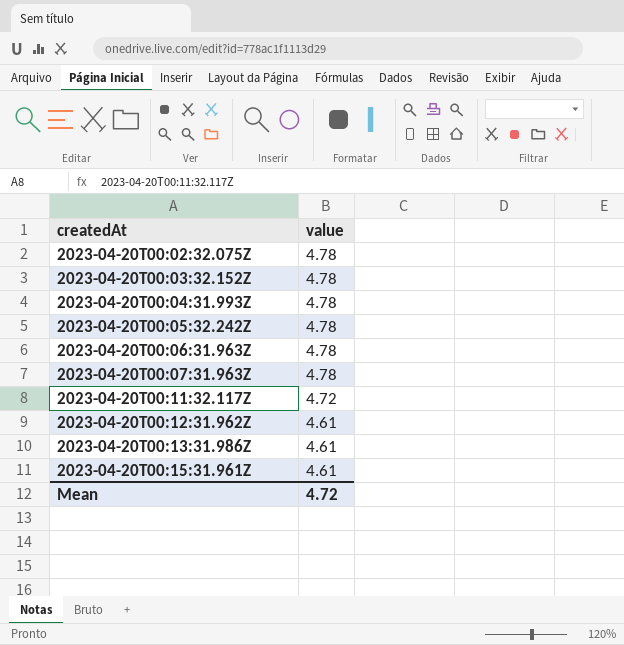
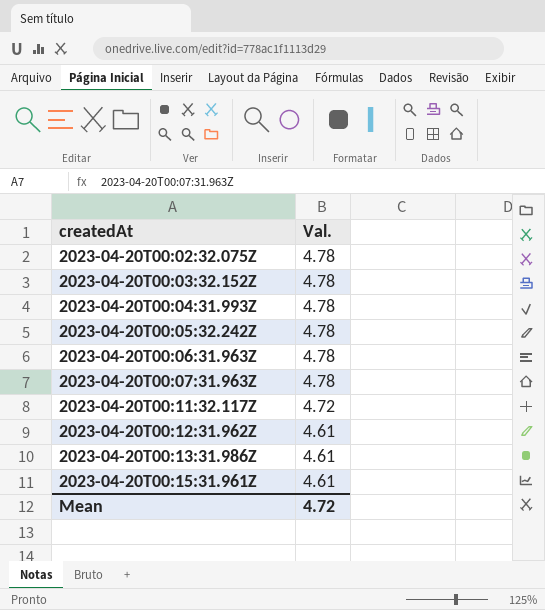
column name: value -> Val.

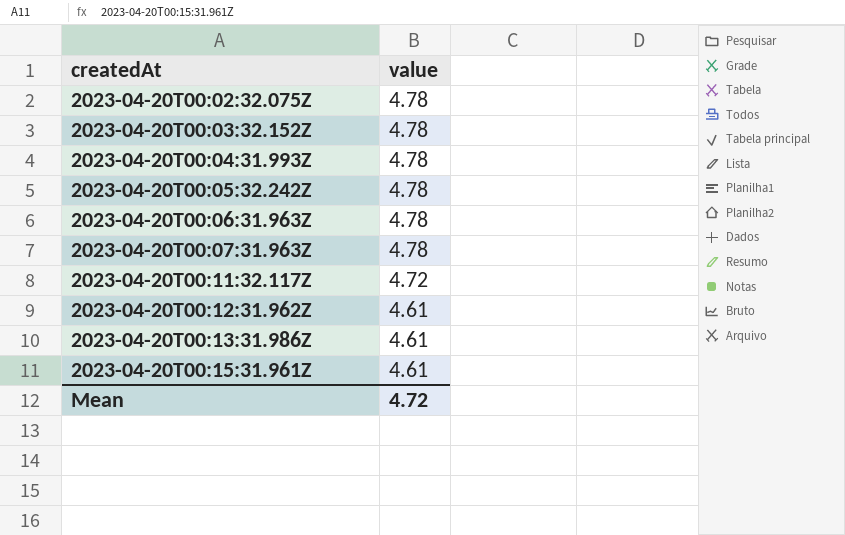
column name: Val. -> value

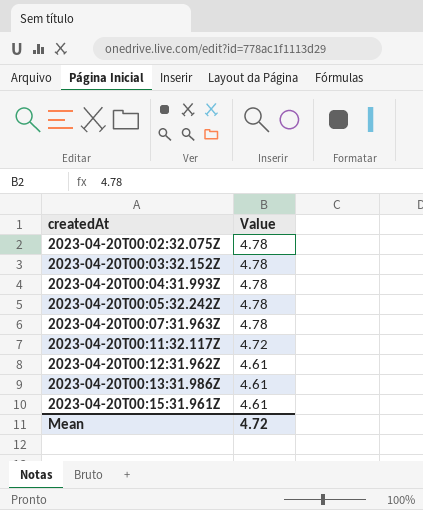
column name: value -> Value
row 2023-04-20T00:06:31.963Z: 4.78 -> none

